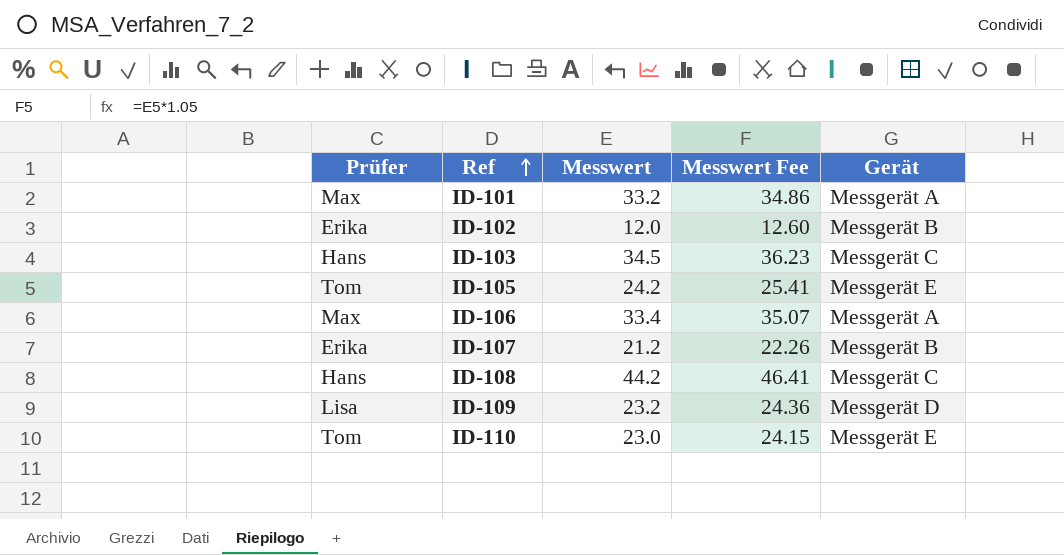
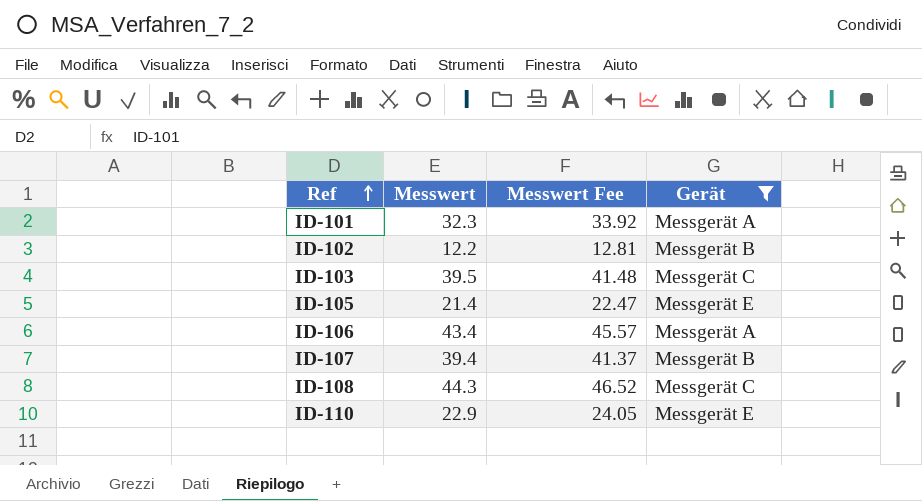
filter: none -> Gerät != Messgerät D
column Prüfer | position: 1 -> none
ID-101 | Messwert: 33.2 -> 32.3
ID-101 | Messwert Fee: 34.86 -> 33.92
ID-102 | Messwert: 12.0 -> 12.2
ID-102 | Messwert Fee: 12.60 -> 12.81
ID-103 | Messwert: 34.5 -> 39.5
ID-103 | Messwert Fee: 36.23 -> 41.48
ID-105 | Messwert: 24.2 -> 21.4
ID-105 | Messwert Fee: 25.41 -> 22.47
ID-106 | Messwert: 33.4 -> 43.4
ID-106 | Messwert Fee: 35.07 -> 45.57
ID-107 | Messwert: 21.2 -> 39.4
ID-107 | Messwert Fee: 22.26 -> 41.37
ID-108 | Messwert: 44.2 -> 44.3
ID-108 | Messwert Fee: 46.41 -> 46.52
ID-110 | Messwert: 23.0 -> 22.9
ID-110 | Messwert Fee: 24.15 -> 24.05

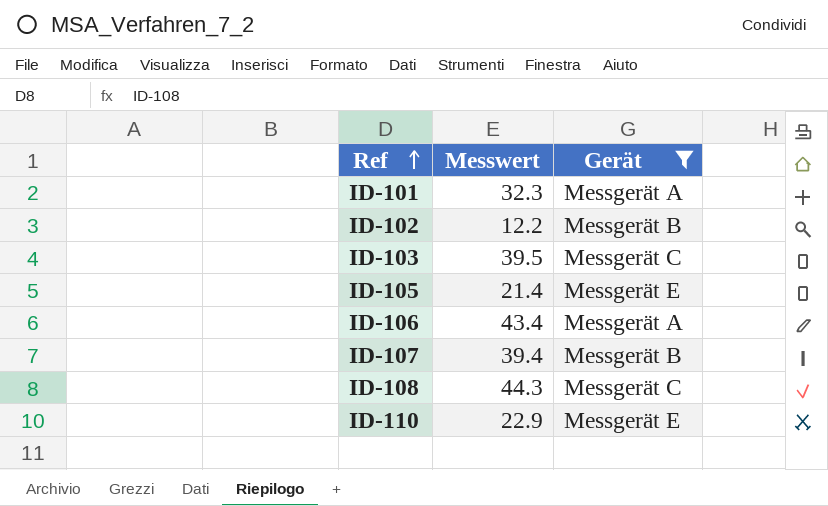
column Messwert Fee | formula: [Messwert] * 1.05 -> none

